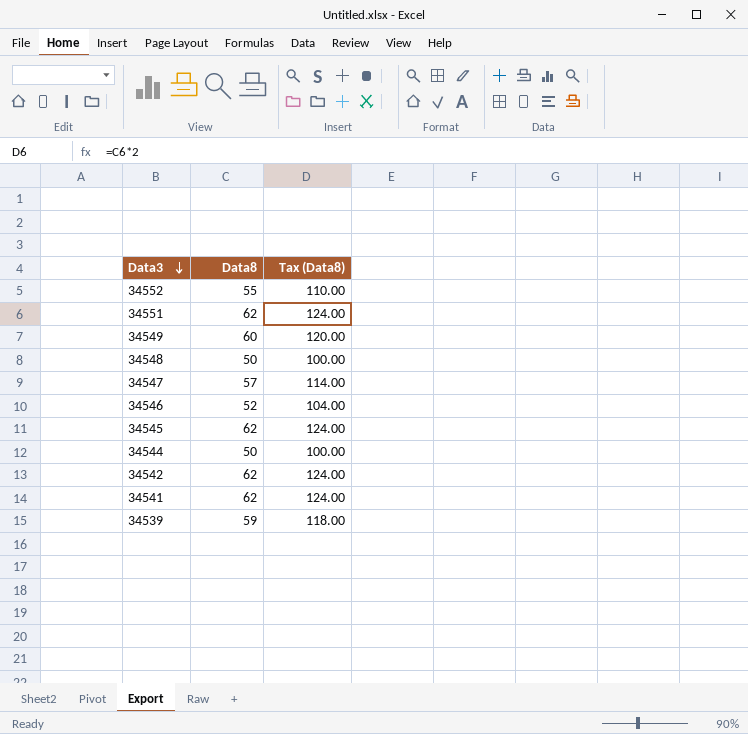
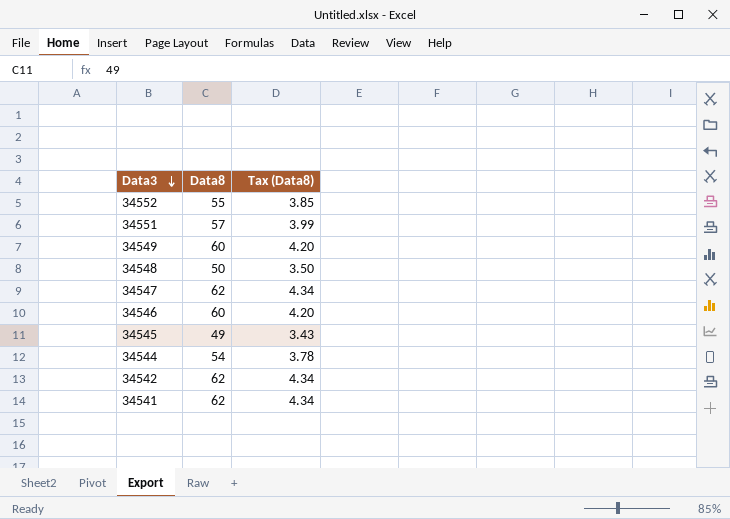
column Tax (Data8) | formula: [Data8] * 2 -> [Data8] * 0.07
row 34539: 59 | 118.00 -> none
34551 | Data8: 62 -> 57
34547 | Data8: 57 -> 62
34546 | Data8: 52 -> 60
34545 | Data8: 62 -> 49
34544 | Data8: 50 -> 54

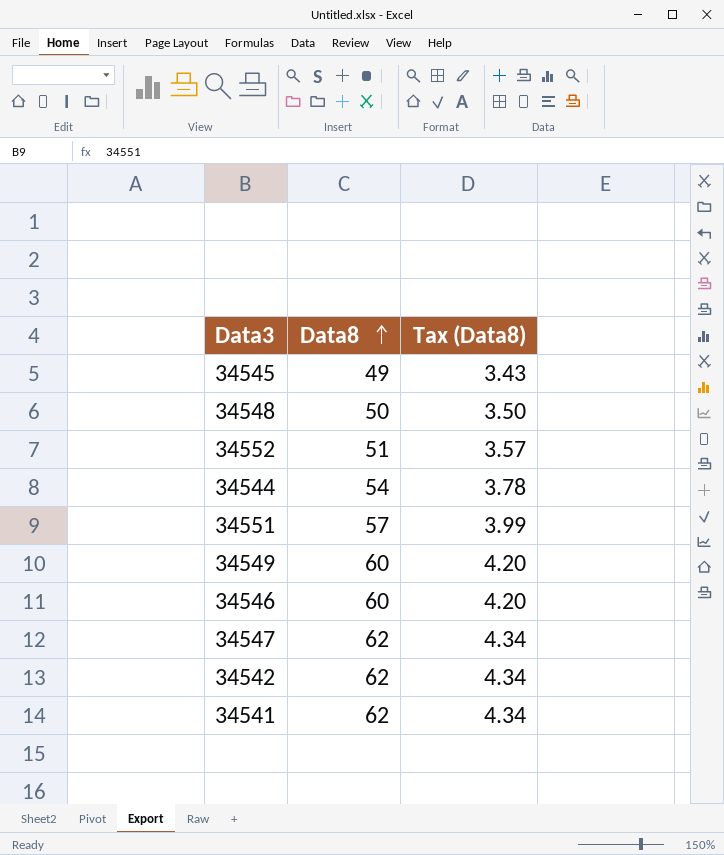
row order: Data3 descending -> Data8 ascending
34552 | Data8: 55 -> 51
34552 | Tax (Data8): 3.85 -> 3.57

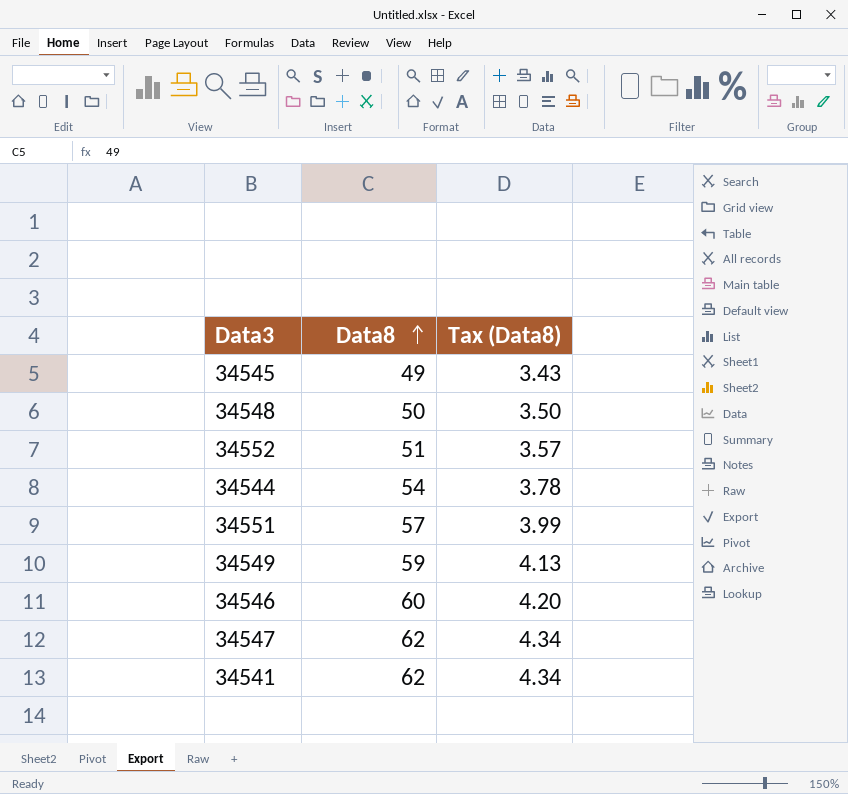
row 34542: 62 | 4.34 -> none
34549 | Data8: 60 -> 59
34549 | Tax (Data8): 4.20 -> 4.13

